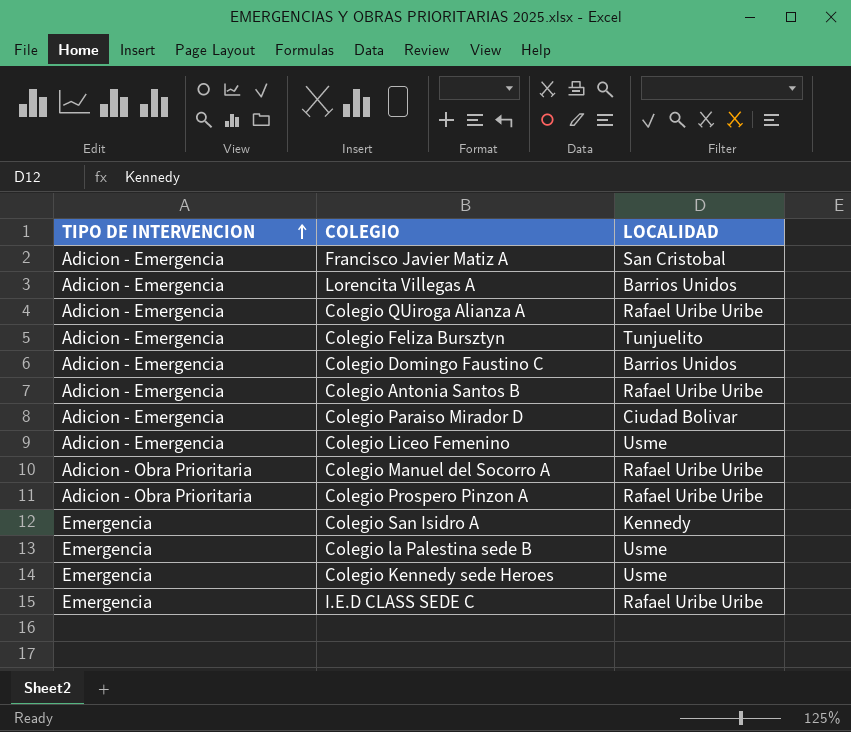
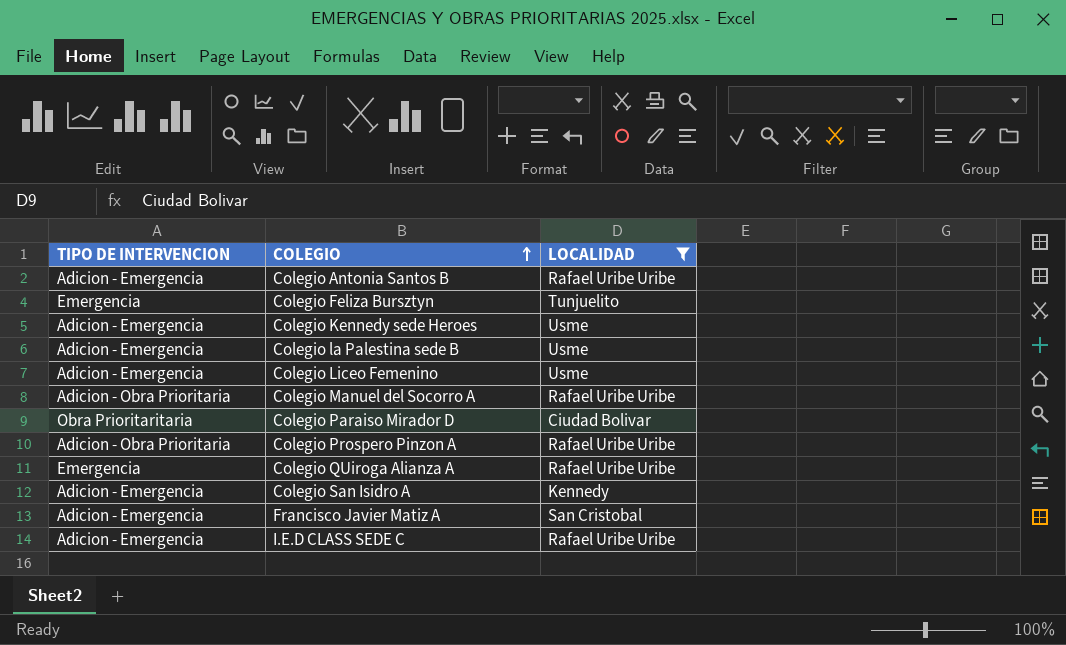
filter: none -> LOCALIDAD != Barrios Unidos
row order: TIPO DE INTERVENCION ascending -> COLEGIO ascending
Colegio Feliza Bursztyn | TIPO DE INTERVENCION: Adicion - Emergencia -> Emergencia
Colegio Kennedy sede Heroes | TIPO DE INTERVENCION: Emergencia -> Adicion - Emergencia
Colegio la Palestina sede B | TIPO DE INTERVENCION: Emergencia -> Adicion - Emergencia
Colegio Paraiso Mirador D | TIPO DE INTERVENCION: Adicion - Emergencia -> Obra Prioritaritaria
Colegio QUiroga Alianza A | TIPO DE INTERVENCION: Adicion - Emergencia -> Emergencia
Colegio San Isidro A | TIPO DE INTERVENCION: Emergencia -> Adicion - Emergencia
I.E.D CLASS SEDE C | TIPO DE INTERVENCION: Emergencia -> Adicion - Emergencia

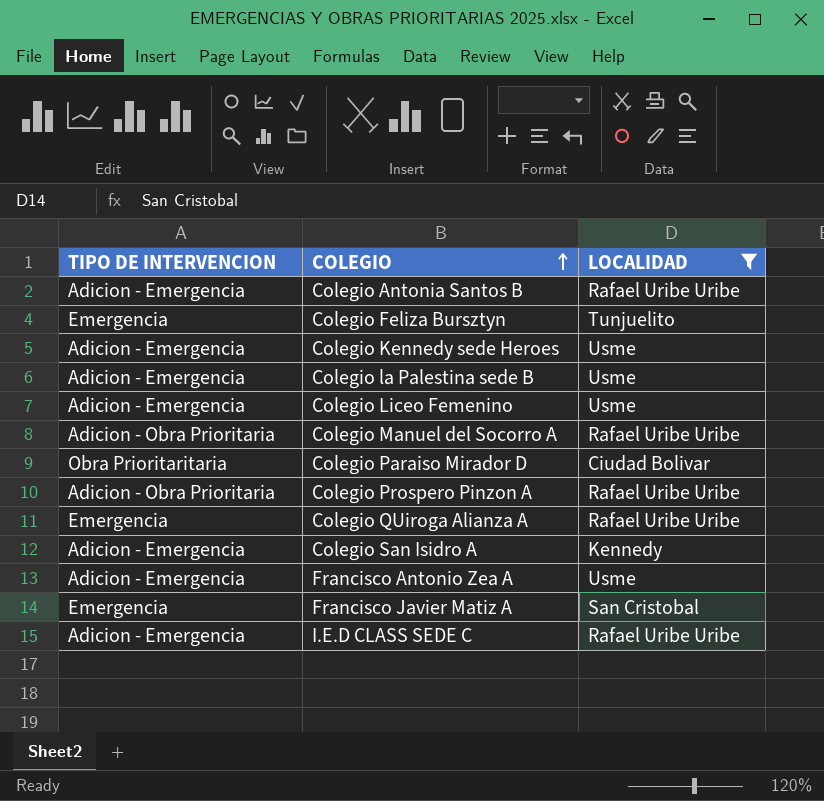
row Francisco Antonio Zea A: none -> Adicion - Emergencia | Usme
Francisco Javier Matiz A | TIPO DE INTERVENCION: Adicion - Emergencia -> Emergencia

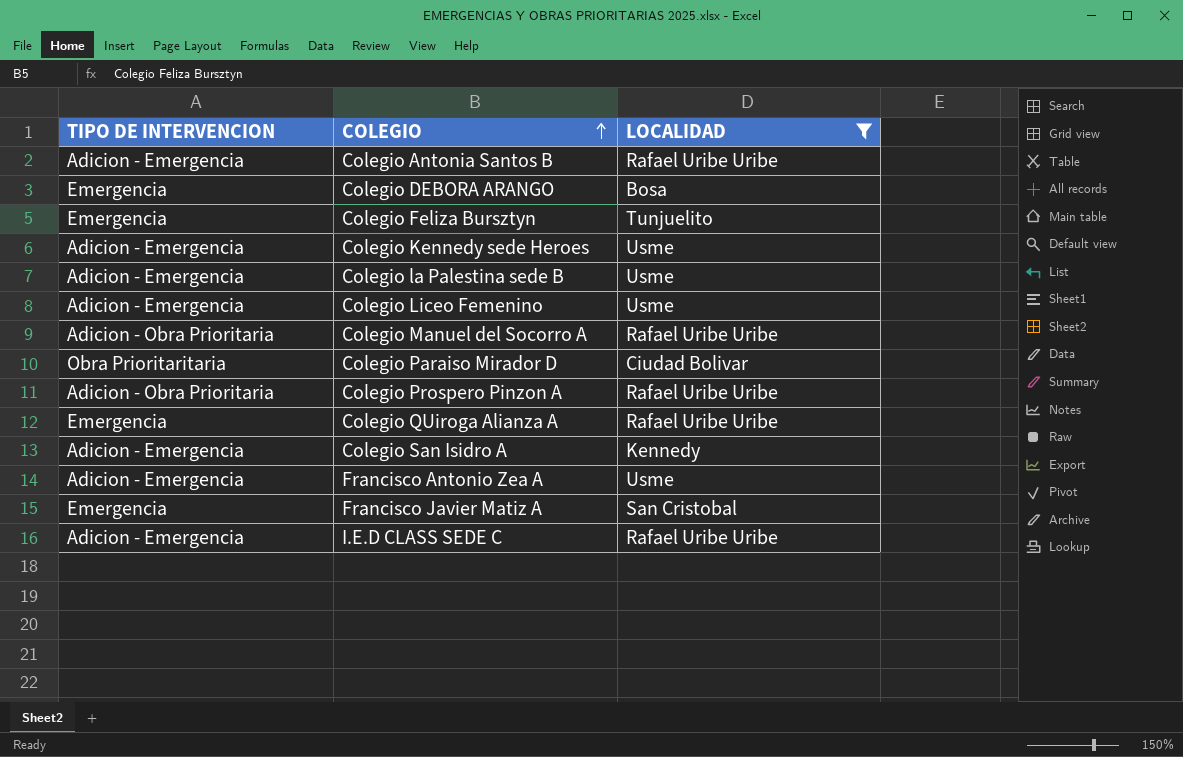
row Colegio DEBORA ARANGO: none -> Emergencia | Bosa

